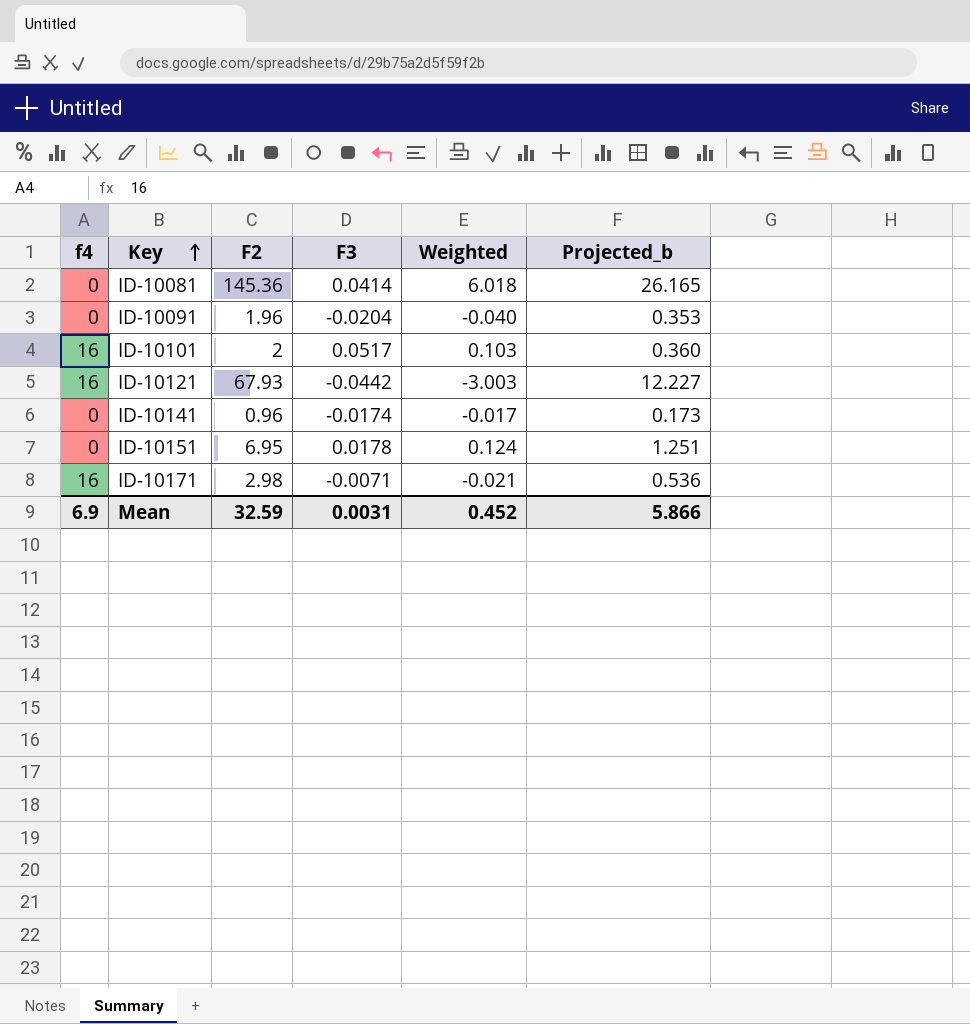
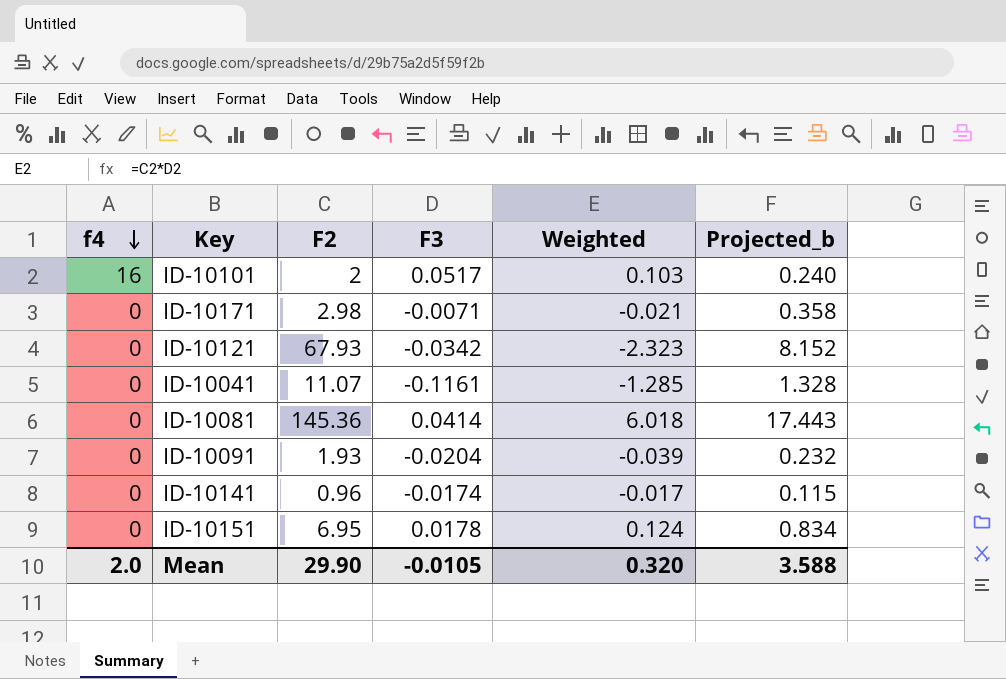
row order: Key ascending -> f4 descending
column Projected_b | formula: [F2] * 0.18 -> [F2] * 0.12
ID-10171 | f4: 16 -> 0
ID-10121 | f4: 16 -> 0
ID-10121 | F3: -0.0442 -> -0.0342
ID-10121 | Weighted: -3.003 -> -2.323
row ID-10041: none -> 0 | 11.07 | -0.1161 | -1.285 | 1.328
ID-10091 | F2: 1.96 -> 1.93
ID-10091 | Weighted: -0.040 -> -0.039
Mean | f4: 6.9 -> 2.0
Mean | F2: 32.59 -> 29.90
Mean | F3: 0.0031 -> -0.0105
Mean | Weighted: 0.452 -> 0.320
Mean | Projected_b: 5.866 -> 3.588

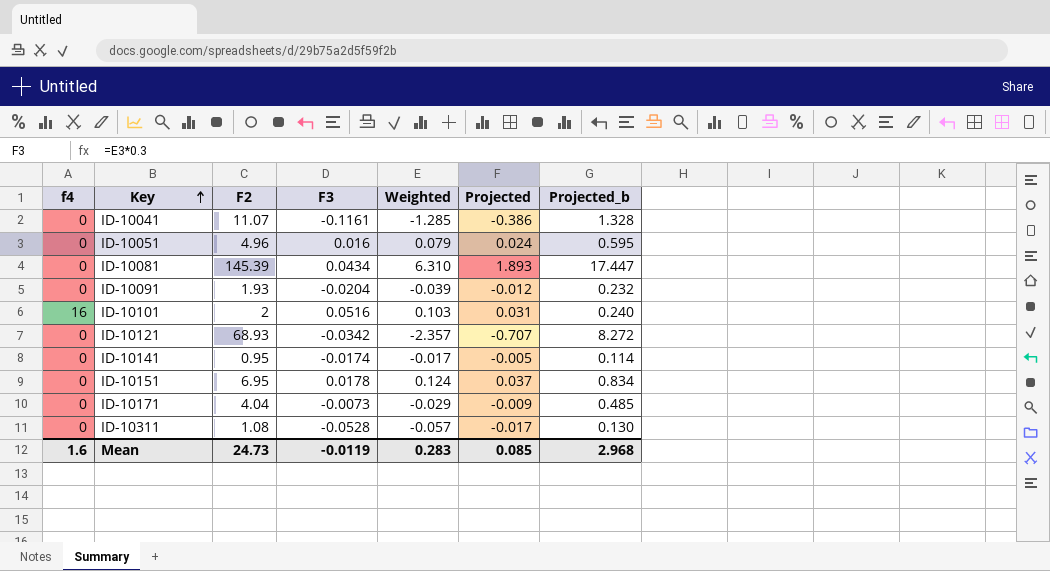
row order: f4 descending -> Key ascending
column Projected | formula: none -> [Weighted] * 0.3
row ID-10051: none -> 0 | 4.96 | 0.016 | 0.079 | 0.024 | 0.595
ID-10081 | F2: 145.36 -> 145.39
ID-10081 | F3: 0.0414 -> 0.0434
ID-10081 | Weighted: 6.018 -> 6.310
ID-10081 | Projected_b: 17.443 -> 17.447
ID-10101 | F3: 0.0517 -> 0.0516
ID-10121 | F2: 67.93 -> 68.93
ID-10121 | Weighted: -2.323 -> -2.357
ID-10121 | Projected_b: 8.152 -> 8.272
ID-10141 | F2: 0.96 -> 0.95
ID-10141 | Projected_b: 0.115 -> 0.114
ID-10171 | F2: 2.98 -> 4.04
ID-10171 | F3: -0.0071 -> -0.0073
ID-10171 | Weighted: -0.021 -> -0.029
ID-10171 | Projected_b: 0.358 -> 0.485
row ID-10311: none -> 0 | 1.08 | -0.0528 | -0.057 | -0.017 | 0.130
Mean | f4: 2.0 -> 1.6
Mean | F2: 29.90 -> 24.73
Mean | F3: -0.0105 -> -0.0119
Mean | Weighted: 0.320 -> 0.283
Mean | Projected_b: 3.588 -> 2.968

